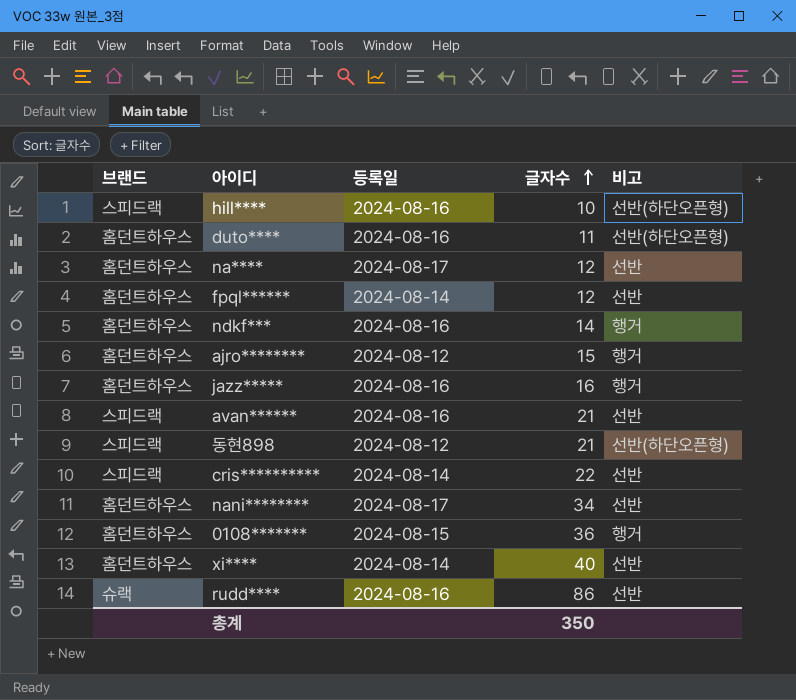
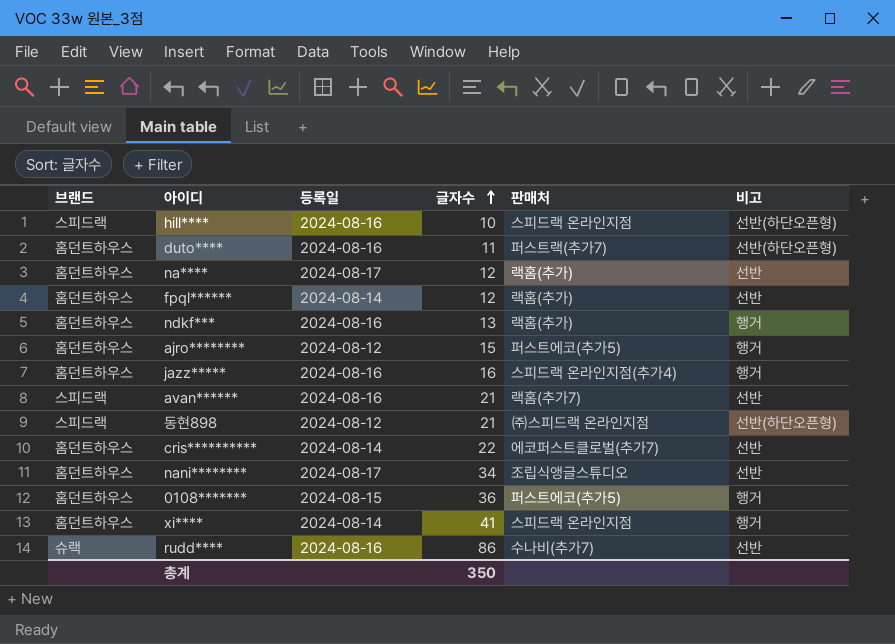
column 판매처 | position: none -> 5
ndkf*** | 글자수: 14 -> 13
cris********** | 브랜드: 스피드랙 -> 홈던트하우스
xi**** | 글자수: 40 -> 41
xi**** | 비고: 선반 -> 행거

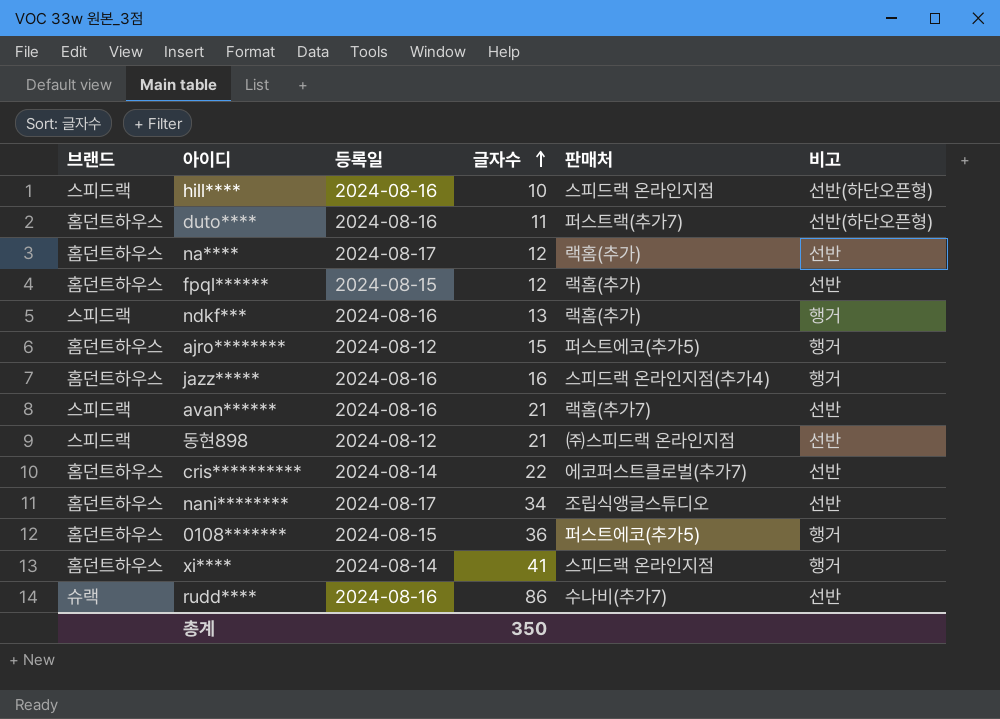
fpql****** | 등록일: 2024-08-14 -> 2024-08-15
ndkf*** | 브랜드: 홈던트하우스 -> 스피드랙
동현898 | 비고: 선반(하단오픈형) -> 선반

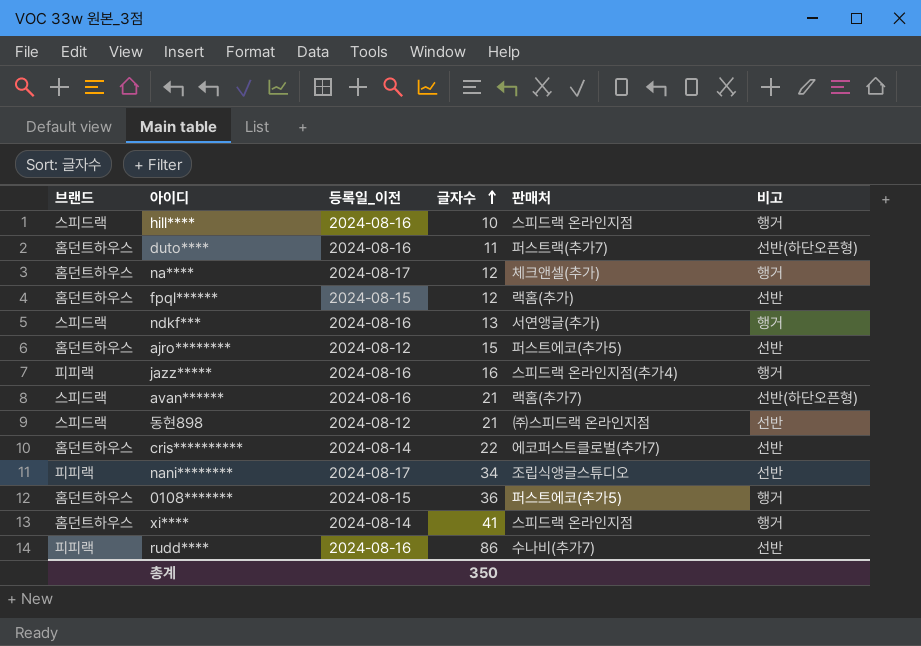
column name: 등록일 -> 등록일_이전
hill**** | 비고: 선반(하단오픈형) -> 행거
na**** | 판매처: 랙홈(추가) -> 체크앤셀(추가)
na**** | 비고: 선반 -> 행거
ndkf*** | 판매처: 랙홈(추가) -> 서연앵글(추가)
ajro******** | 비고: 행거 -> 선반
jazz***** | 브랜드: 홈던트하우스 -> 피피랙
avan****** | 비고: 선반 -> 선반(하단오픈형)
nani******** | 브랜드: 홈던트하우스 -> 피피랙
rudd**** | 브랜드: 슈랙 -> 피피랙

